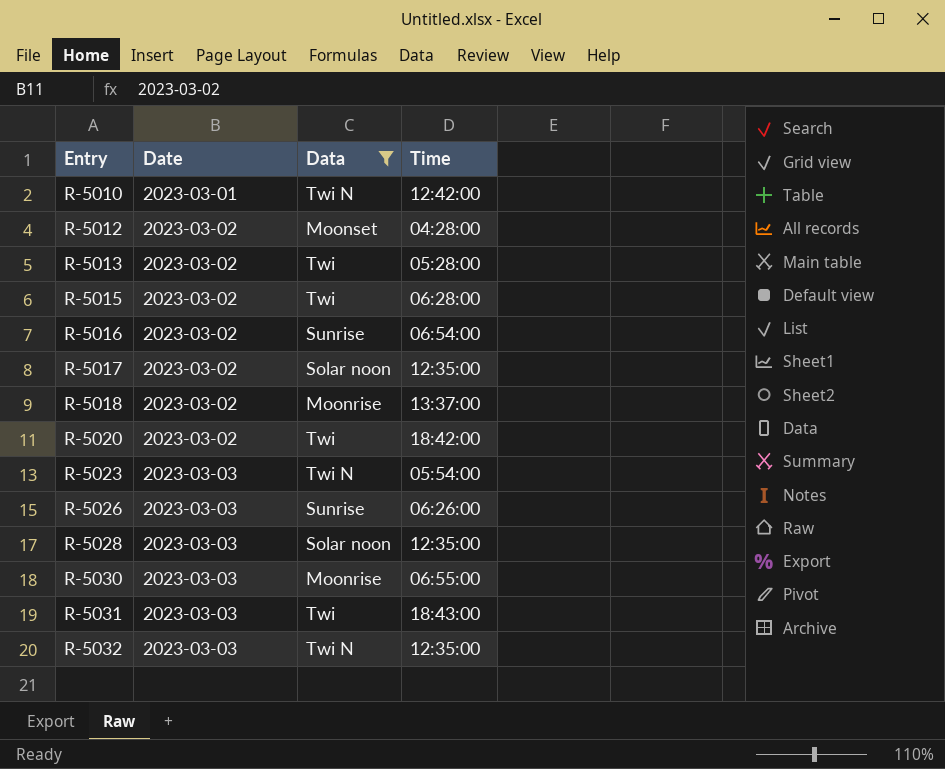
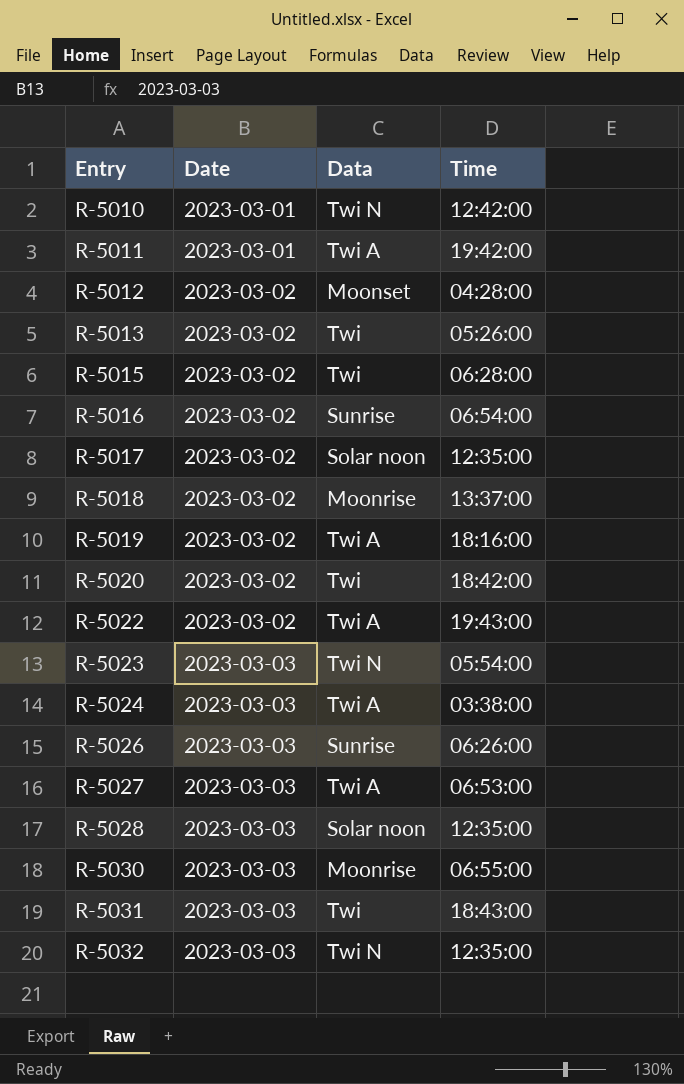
filter: Data != Twi A -> none
R-5013 | Time: 05:28:00 -> 05:26:00

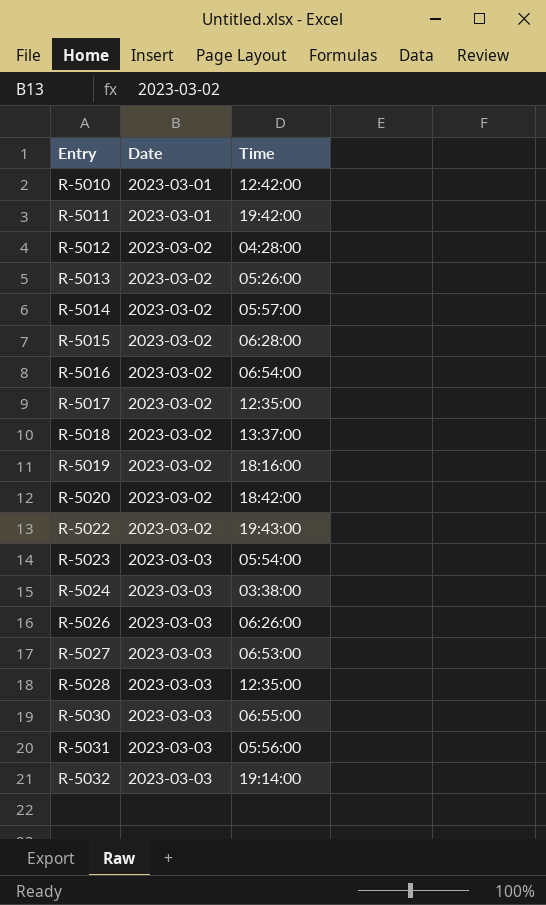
column Data | position: 3 -> none
row R-5014: none -> 2023-03-02 | 05:57:00
R-5031 | Time: 18:43:00 -> 05:56:00
R-5032 | Time: 12:35:00 -> 19:14:00

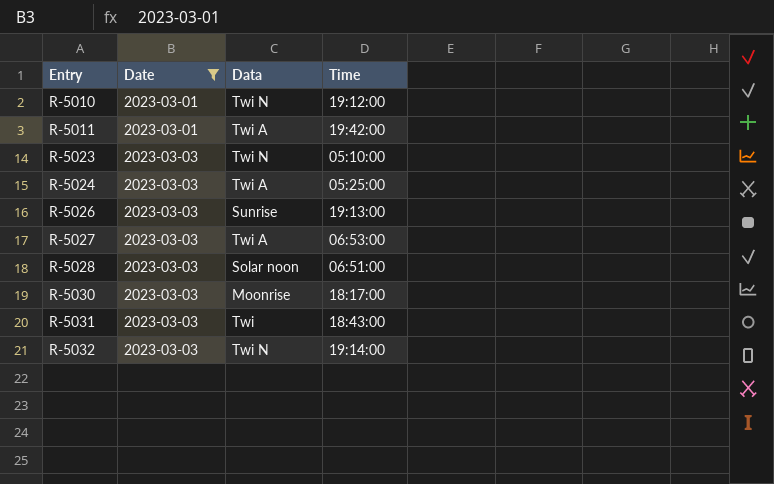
filter: none -> Date != 2023-03-02
column Data | position: none -> 3
R-5010 | Time: 12:42:00 -> 19:12:00
R-5023 | Time: 05:54:00 -> 05:10:00
R-5024 | Time: 03:38:00 -> 05:25:00
R-5026 | Time: 06:26:00 -> 19:13:00
R-5028 | Time: 12:35:00 -> 06:51:00
R-5030 | Time: 06:55:00 -> 18:17:00
R-5031 | Time: 05:56:00 -> 18:43:00

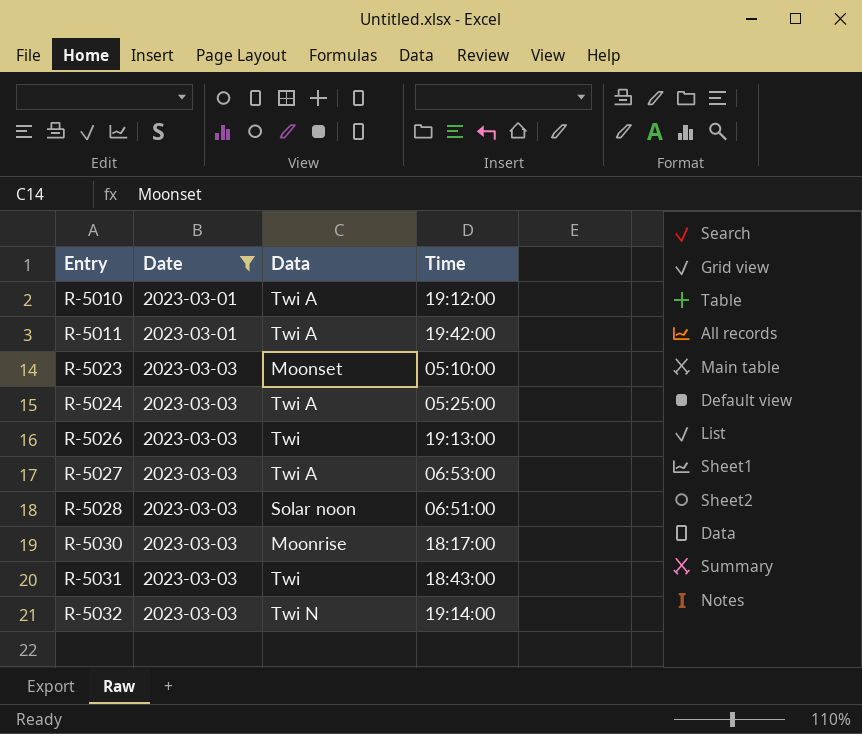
R-5010 | Data: Twi N -> Twi A
R-5023 | Data: Twi N -> Moonset
R-5026 | Data: Sunrise -> Twi

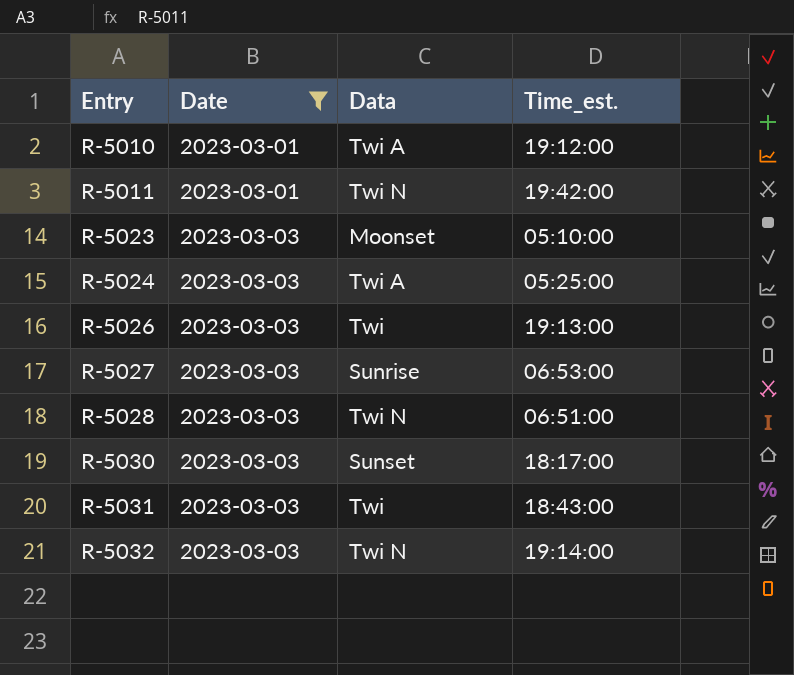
column name: Time -> Time_est.
R-5011 | Data: Twi A -> Twi N
R-5027 | Data: Twi A -> Sunrise
R-5028 | Data: Solar noon -> Twi N
R-5030 | Data: Moonrise -> Sunset

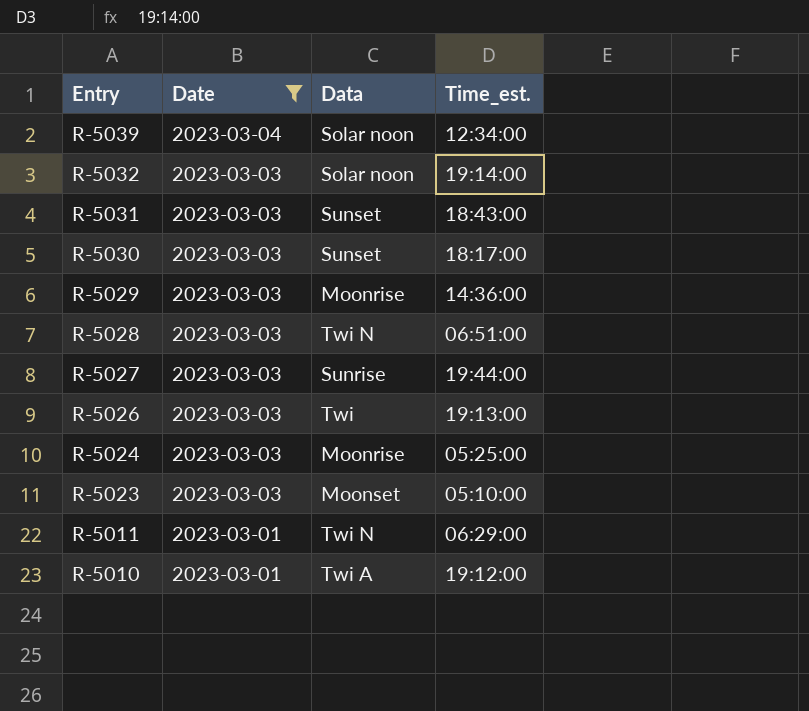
row order: Entry ascending -> Entry descending
row R-5039: none -> 2023-03-04 | Solar noon | 12:34:00
R-5032 | Data: Twi N -> Solar noon
R-5031 | Data: Twi -> Sunset
row R-5029: none -> 2023-03-03 | Moonrise | 14:36:00
R-5027 | Time_est.: 06:53:00 -> 19:44:00
R-5024 | Data: Twi A -> Moonrise
R-5011 | Time_est.: 19:42:00 -> 06:29:00

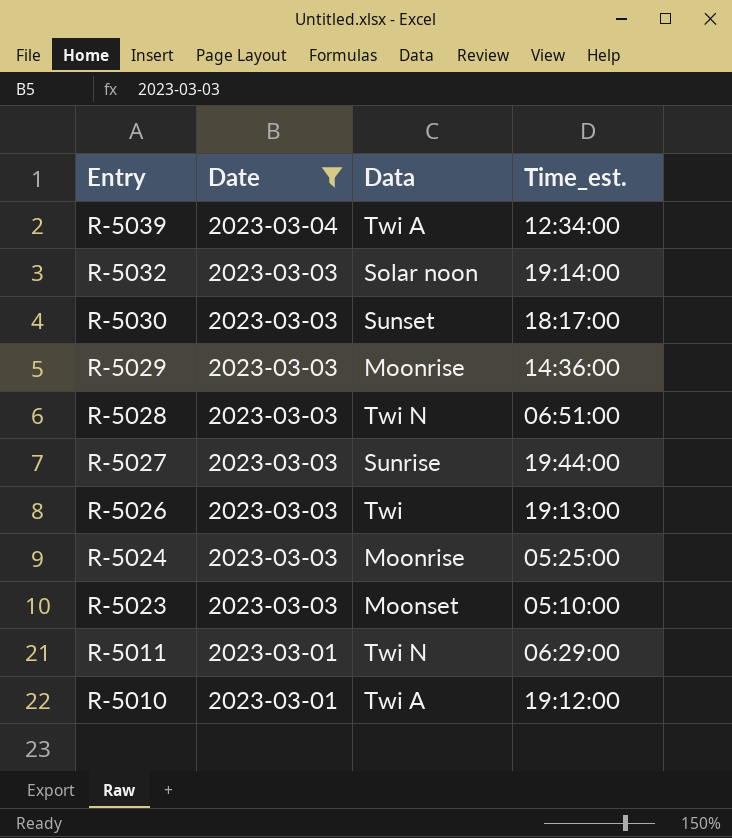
row R-5031: 2023-03-03 | Sunset | 18:43:00 -> none
R-5039 | Data: Solar noon -> Twi A

